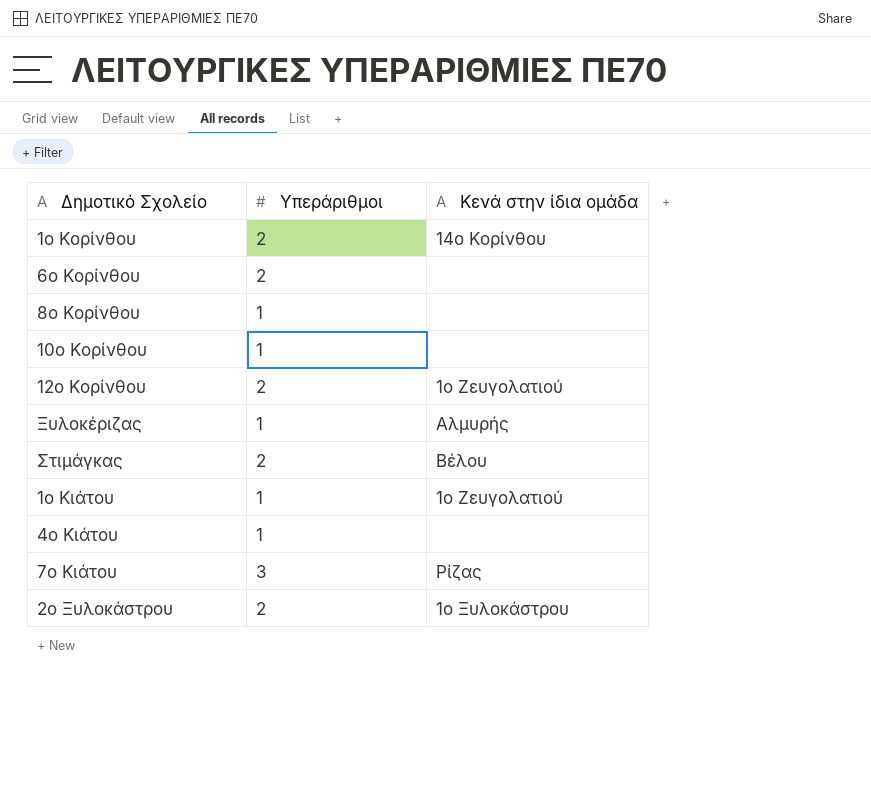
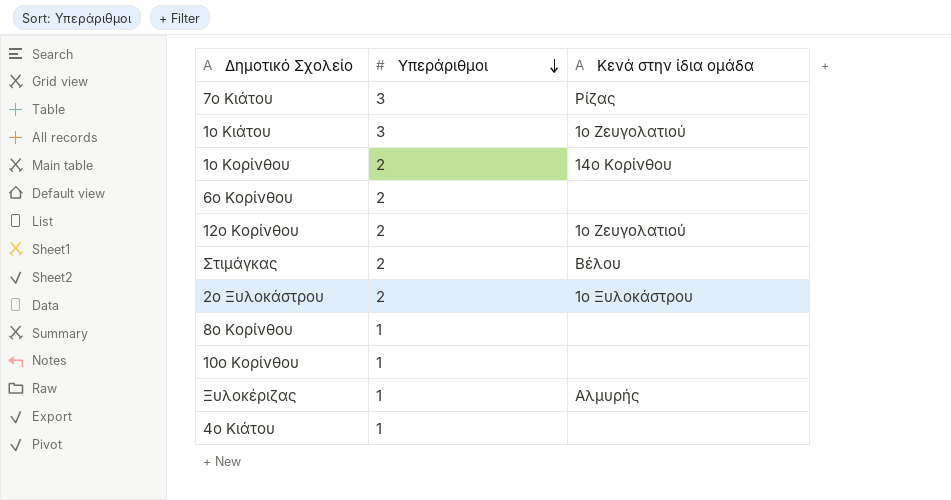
row order: none -> Υπεράριθμοι descending
1ο Κιάτου | Υπεράριθμοι: 1 -> 3

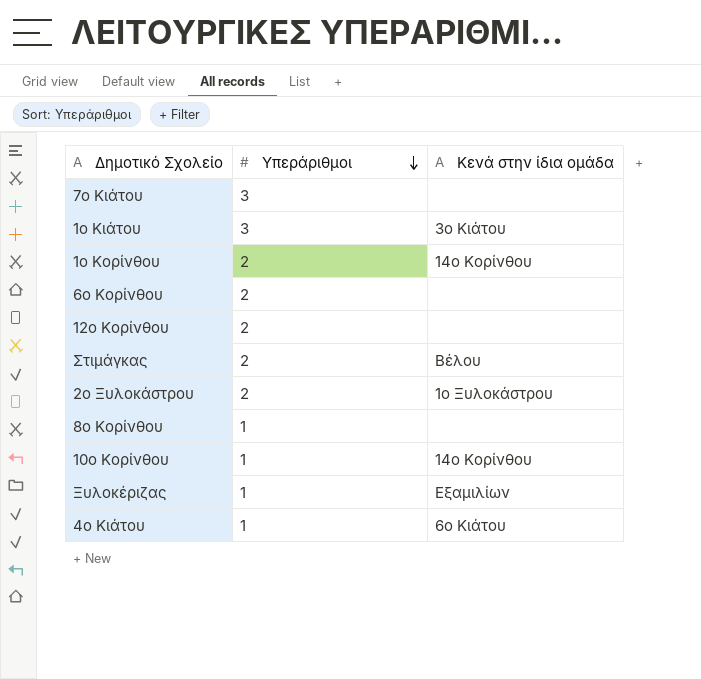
7ο Κιάτου | Κενά στην ίδια ομάδα: Ρίζας -> none
1ο Κιάτου | Κενά στην ίδια ομάδα: 1ο Ζευγολατιού -> 3ο Κιάτου
12ο Κορίνθου | Κενά στην ίδια ομάδα: 1ο Ζευγολατιού -> none
10ο Κορίνθου | Κενά στην ίδια ομάδα: none -> 14ο Κορίνθου
Ξυλοκέριζας | Κενά στην ίδια ομάδα: Αλμυρής -> Εξαμιλίων
4ο Κιάτου | Κενά στην ίδια ομάδα: none -> 6ο Κιάτου

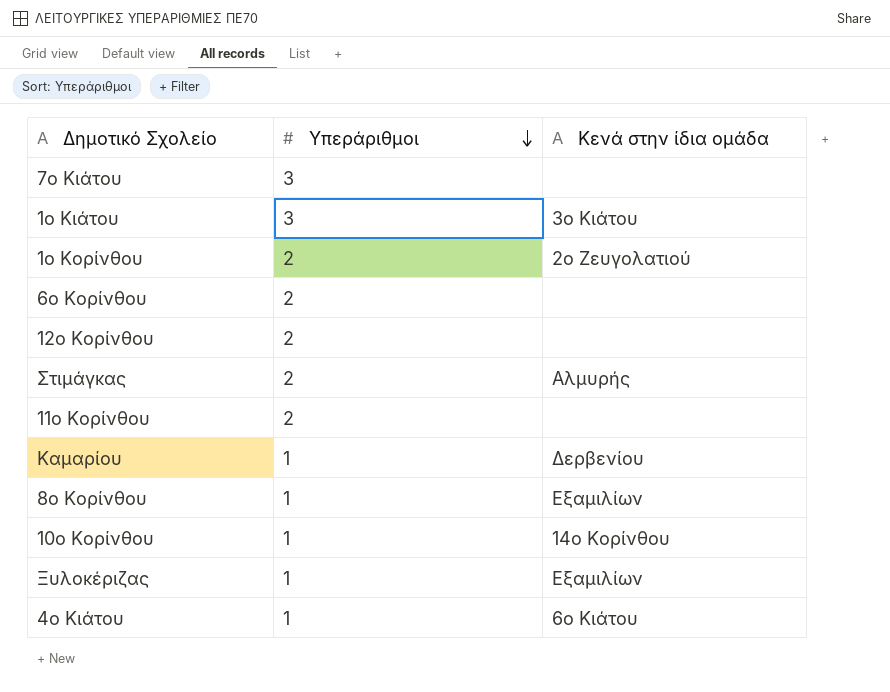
row 2ο Ξυλοκάστρου: 2 | 1ο Ξυλοκάστρου -> none
1ο Κορίνθου | Κενά στην ίδια ομάδα: 14ο Κορίνθου -> 2ο Ζευγολατιού
Στιμάγκας | Κενά στην ίδια ομάδα: Βέλου -> Αλμυρής
row 11ο Κορίνθου: none -> 2 | none
row Καμαρίου: none -> 1 | Δερβενίου
8ο Κορίνθου | Κενά στην ίδια ομάδα: none -> Εξαμιλίων

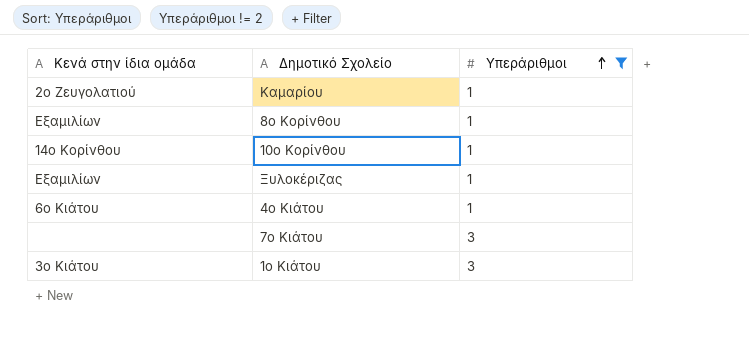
filter: none -> Υπεράριθμοι != 2
row order: Υπεράριθμοι descending -> Υπεράριθμοι ascending
column Κενά στην ίδια ομάδα | position: 3 -> 1
Καμαρίου | Κενά στην ίδια ομάδα: Δερβενίου -> 2ο Ζευγολατιού

